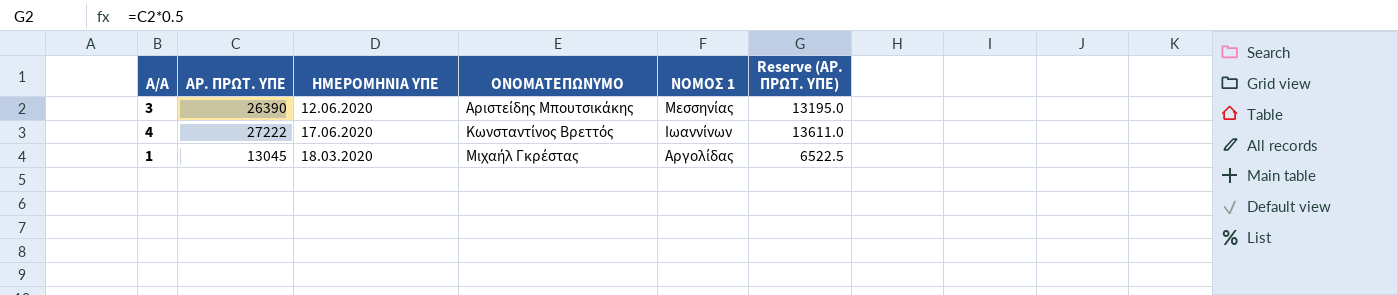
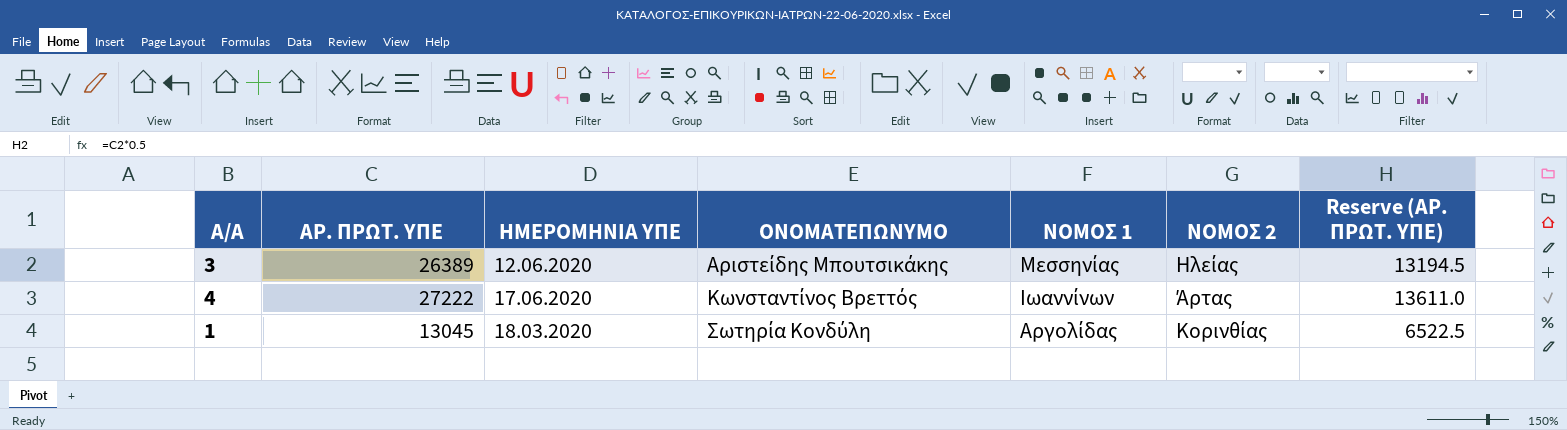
column ΝΟΜΟΣ 2 | position: none -> 6
3 | ΑΡ. ΠΡΩΤ. ΥΠΕ: 26390 -> 26389
3 | Reserve (ΑΡ. ΠΡΩΤ. ΥΠΕ): 13195.0 -> 13194.5
1 | ΟΝΟΜΑΤΕΠΩΝΥΜΟ: Μιχαήλ Γκρέστας -> Σωτηρία Κονδύλη

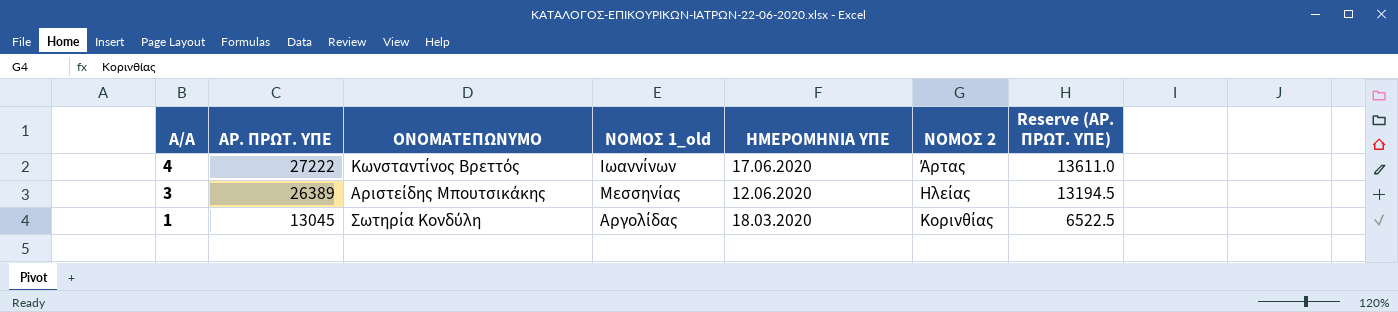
row order: ΟΝΟΜΑΤΕΠΩΝΥΜΟ ascending -> Α/Α descending
column name: ΝΟΜΟΣ 1 -> ΝΟΜΟΣ 1_old
column ΗΜΕΡΟΜΗΝΙΑ ΥΠΕ | position: 3 -> 5

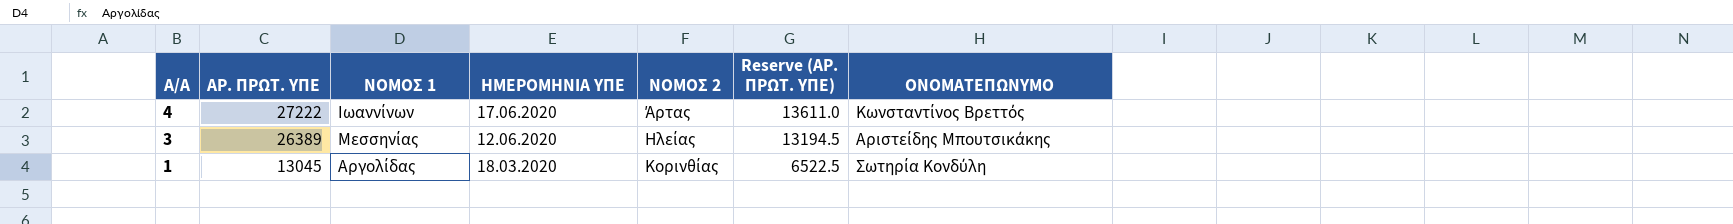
column name: ΝΟΜΟΣ 1_old -> ΝΟΜΟΣ 1
column ΟΝΟΜΑΤΕΠΩΝΥΜΟ | position: 3 -> 7

